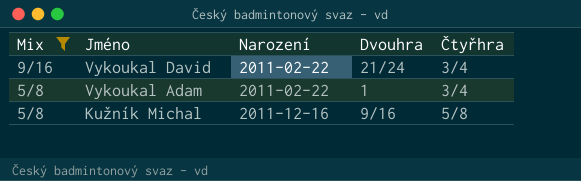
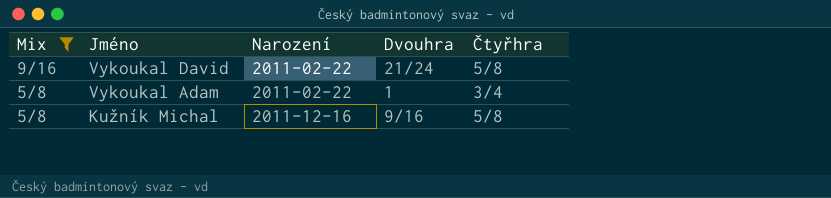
Vykoukal David | Čtyřhra: 3/4 -> 5/8

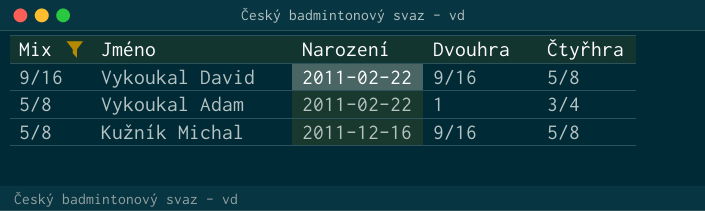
Vykoukal David | Dvouhra: 21/24 -> 9/16

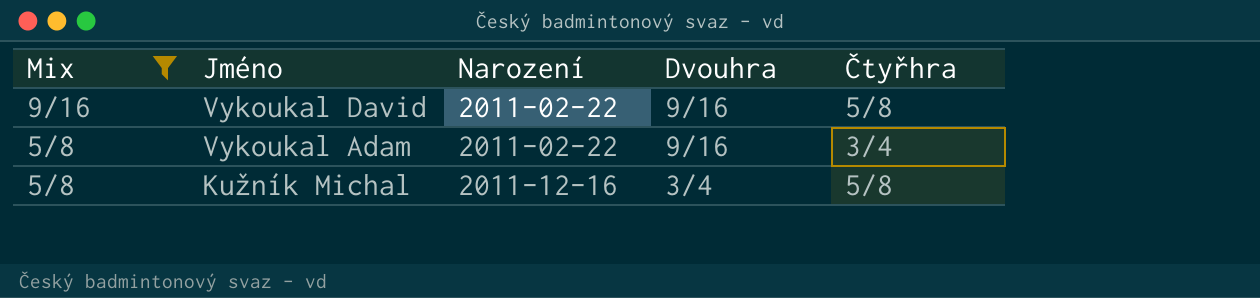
Vykoukal Adam | Dvouhra: 1 -> 9/16
Kužník Michal | Dvouhra: 9/16 -> 3/4

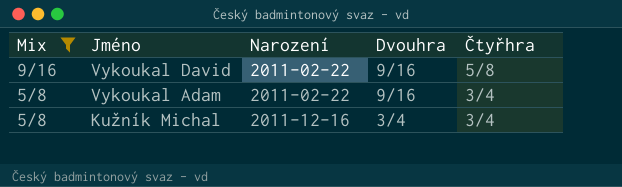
Kužník Michal | Čtyřhra: 5/8 -> 3/4

